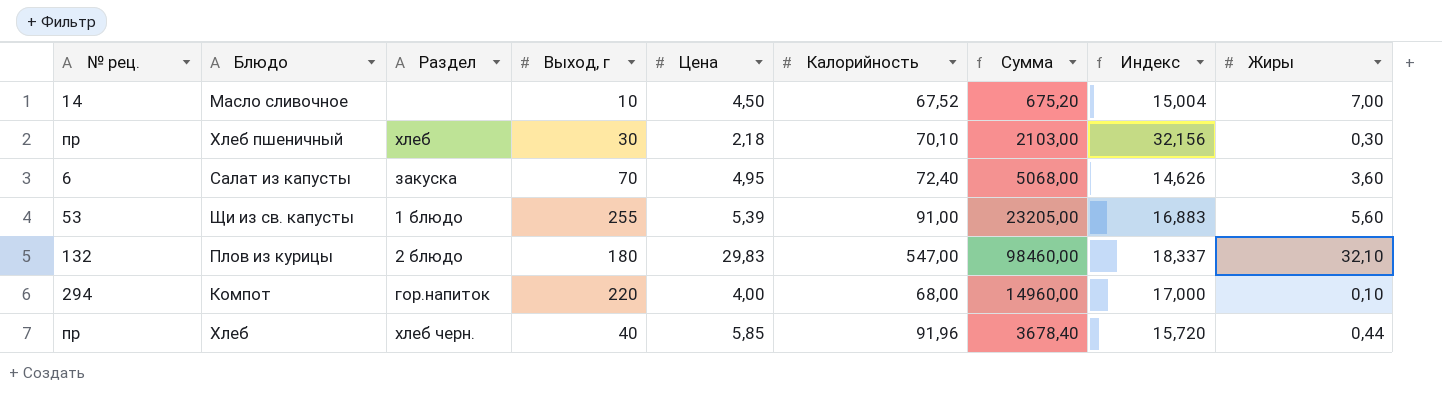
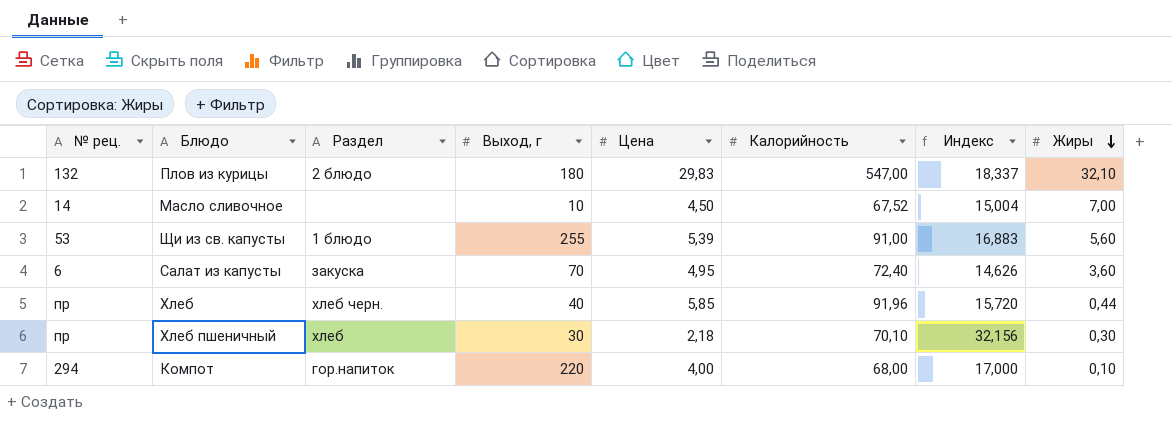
row order: none -> Жиры descending
column Сумма | formula: [Выход, г] * [Калорийность] -> none

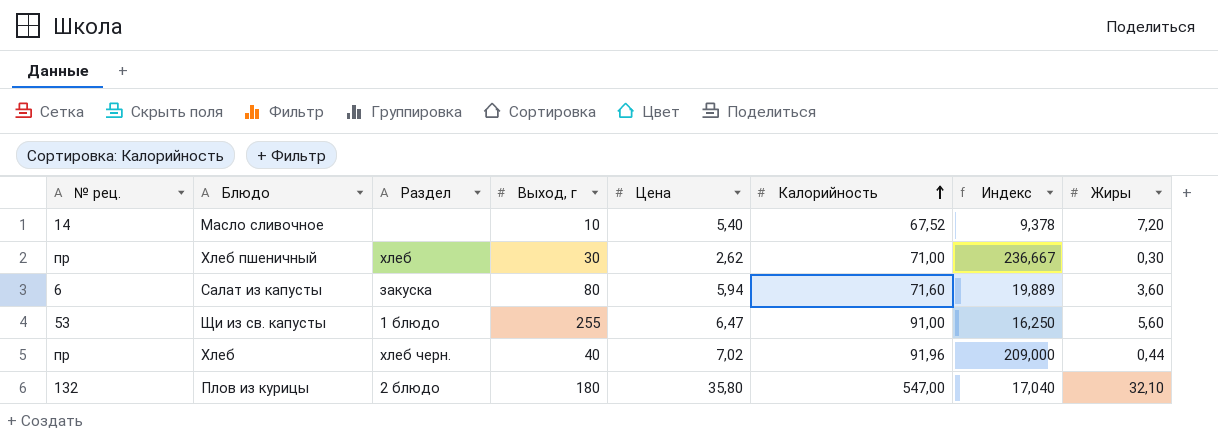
row order: Жиры descending -> Калорийность ascending
column Индекс | formula: [Калорийность] / [Цена] -> [Калорийность] / [Жиры]
row Компот: 294 | гор.напиток | 220 | 4,00 | 68,00 | 17,000 | 0,10 -> none
Масло сливочное | Цена: 4,50 -> 5,40
Масло сливочное | Жиры: 7,00 -> 7,20
Хлеб пшеничный | Цена: 2,18 -> 2,62
Хлеб пшеничный | Калорийность: 70,10 -> 71,00
Салат из капусты | Выход, г: 70 -> 80
Салат из капусты | Цена: 4,95 -> 5,94
Салат из капусты | Калорийность: 72,40 -> 71,60
Щи из св. капусты | Цена: 5,39 -> 6,47
Хлеб | Цена: 5,85 -> 7,02
Плов из курицы | Цена: 29,83 -> 35,80

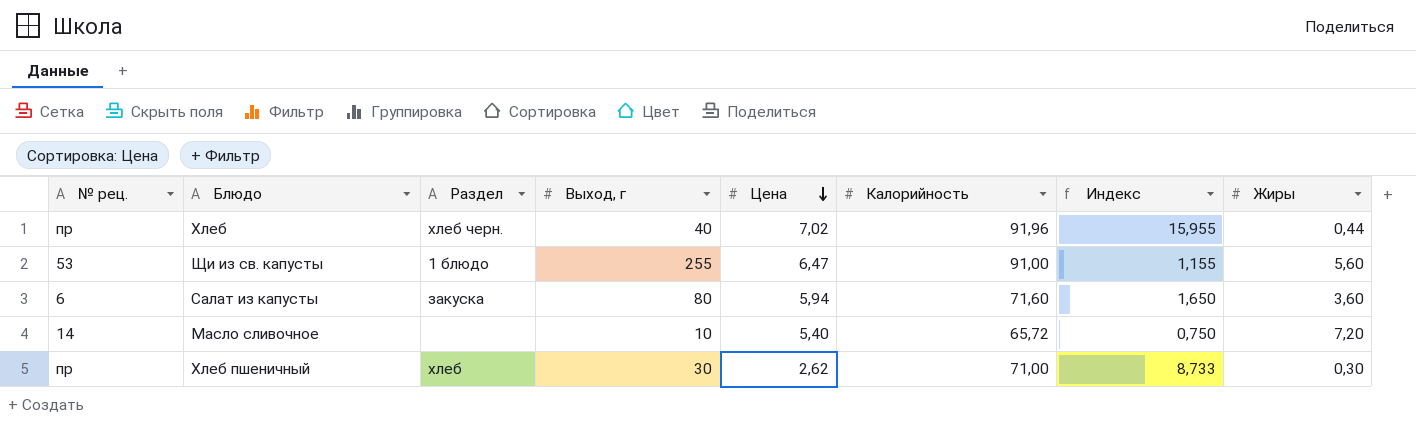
row order: Калорийность ascending -> Цена descending
column Индекс | formula: [Калорийность] / [Жиры] -> [Цена] / [Жиры]
row Плов из курицы: 132 | 2 блюдо | 180 | 35,80 | 547,00 | 17,040 | 32,10 -> none
Масло сливочное | Калорийность: 67,52 -> 65,72

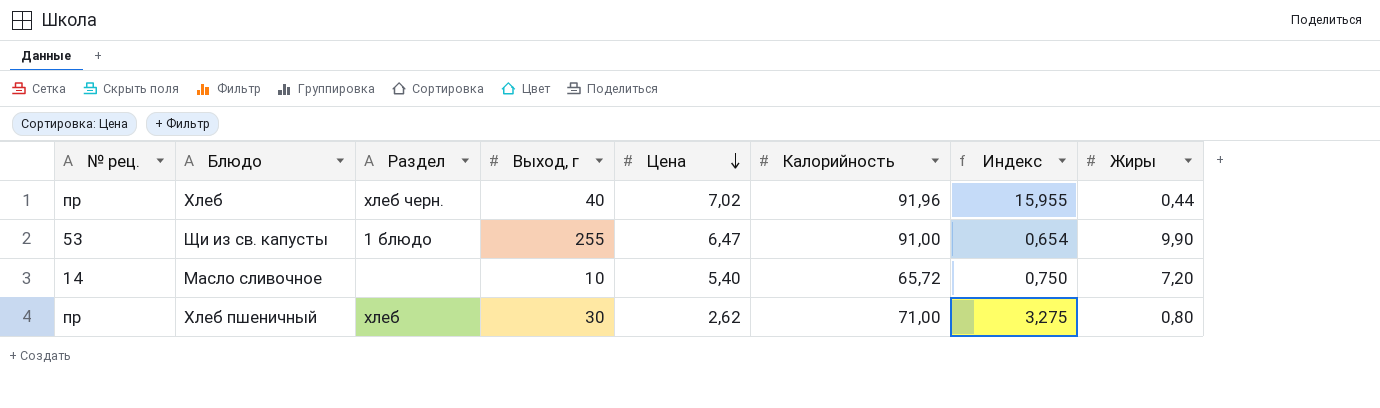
row Салат из капусты: 6 | закуска | 80 | 5,94 | 71,60 | 1,650 | 3,60 -> none
Щи из св. капусты | Индекс: 1,155 -> 0,654
Щи из св. капусты | Жиры: 5,60 -> 9,90
Хлеб пшеничный | Индекс: 8,733 -> 3,275
Хлеб пшеничный | Жиры: 0,30 -> 0,80

